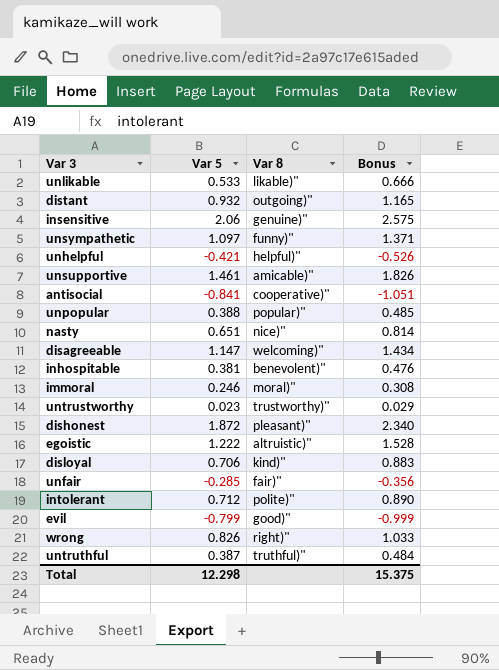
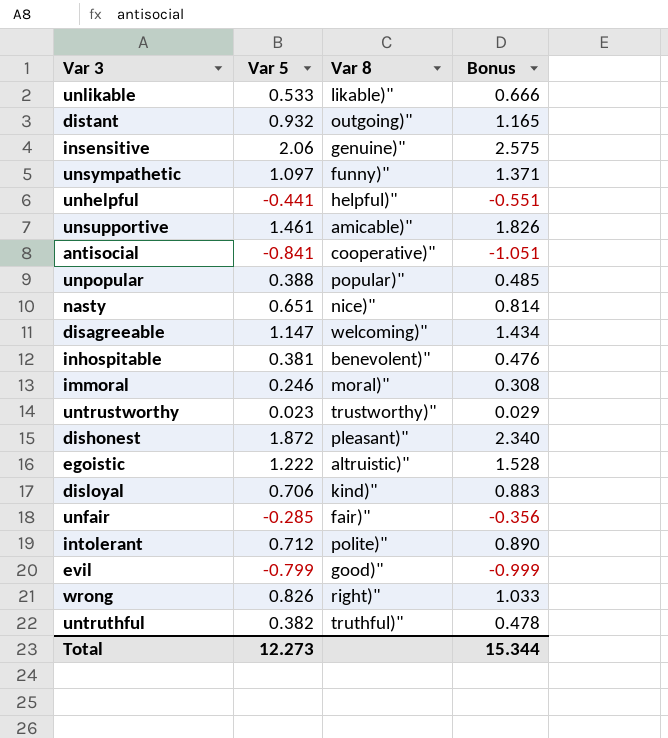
unhelpful | Var 5: -0.421 -> -0.441
unhelpful | Bonus: -0.526 -> -0.551
untruthful | Var 5: 0.387 -> 0.382
untruthful | Bonus: 0.484 -> 0.478
Total | Var 5: 12.298 -> 12.273
Total | Bonus: 15.375 -> 15.344

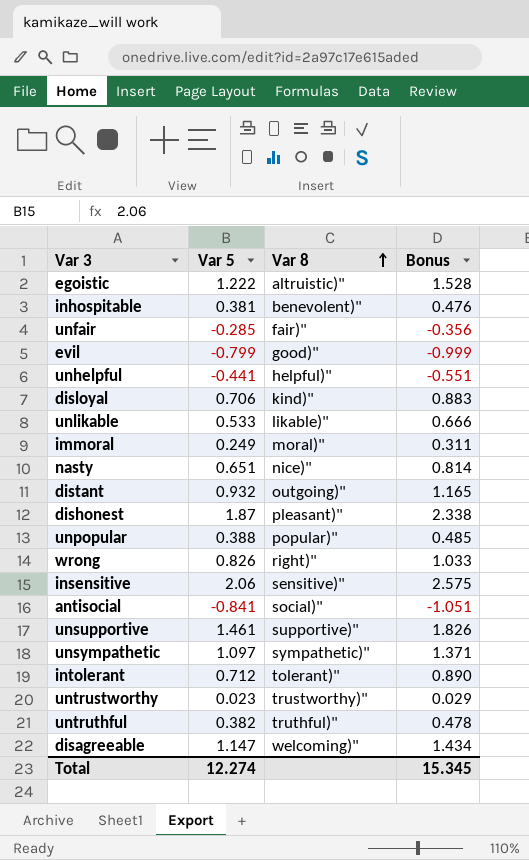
row order: none -> Var 8 ascending
immoral | Var 5: 0.246 -> 0.249
immoral | Bonus: 0.308 -> 0.311
dishonest | Var 5: 1.872 -> 1.87
dishonest | Bonus: 2.340 -> 2.338
insensitive | Var 8: genuine)" -> sensitive)"
antisocial | Var 8: cooperative)" -> social)"
unsupportive | Var 8: amicable)" -> supportive)"
unsympathetic | Var 8: funny)" -> sympathetic)"
intolerant | Var 8: polite)" -> tolerant)"
Total | Var 5: 12.273 -> 12.274
Total | Bonus: 15.344 -> 15.345

